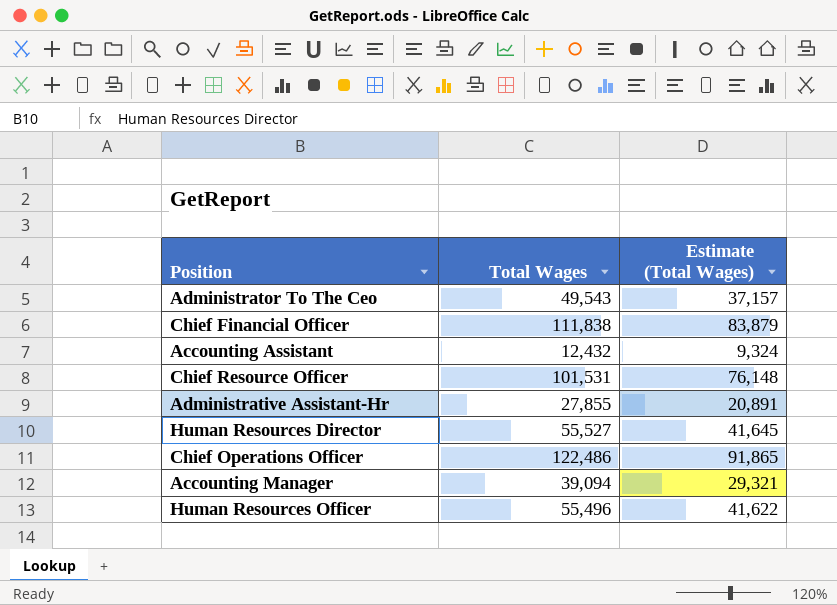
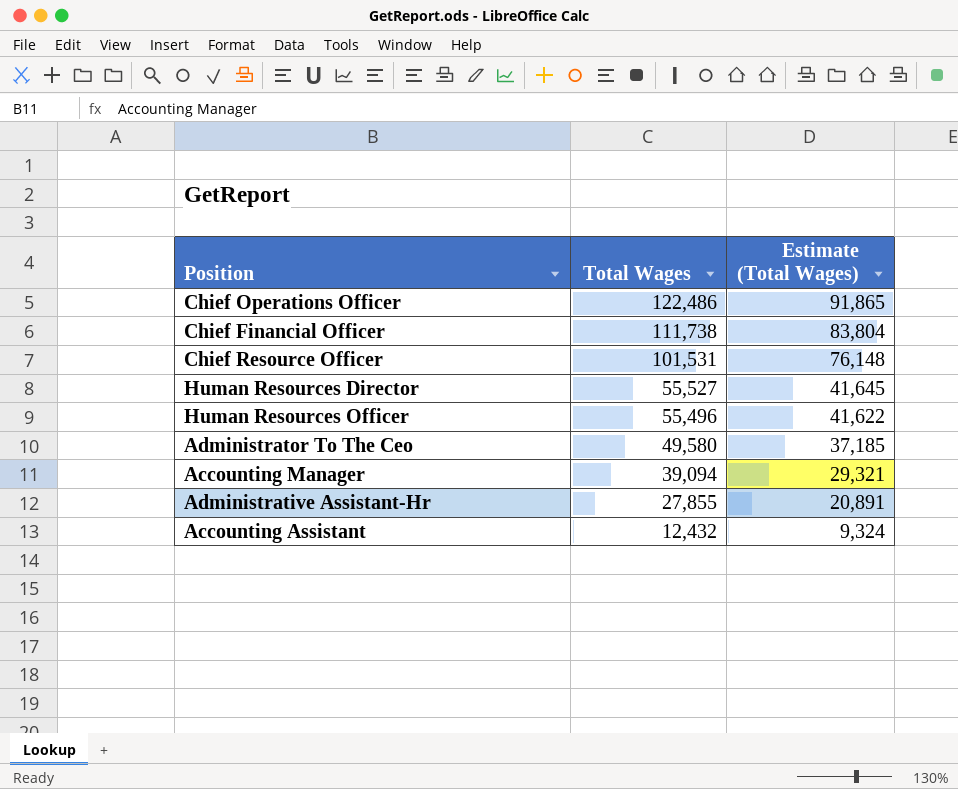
row order: none -> Total Wages descending
Chief Financial Officer | Total Wages: 111,838 -> 111,738
Chief Financial Officer | Estimate (Total Wages): 83,879 -> 83,804
Administrator To The Ceo | Total Wages: 49,543 -> 49,580
Administrator To The Ceo | Estimate (Total Wages): 37,157 -> 37,185

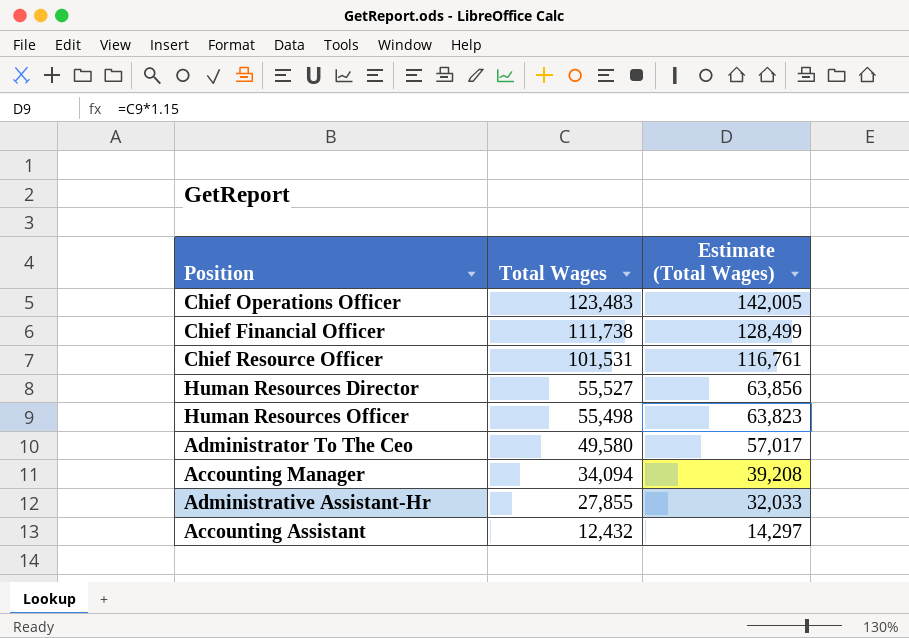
column Estimate (Total Wages) | formula: [Total Wages] * 0.75 -> [Total Wages] * 1.15
Chief Operations Officer | Total Wages: 122,486 -> 123,483
Human Resources Officer | Total Wages: 55,496 -> 55,498
Accounting Manager | Total Wages: 39,094 -> 34,094

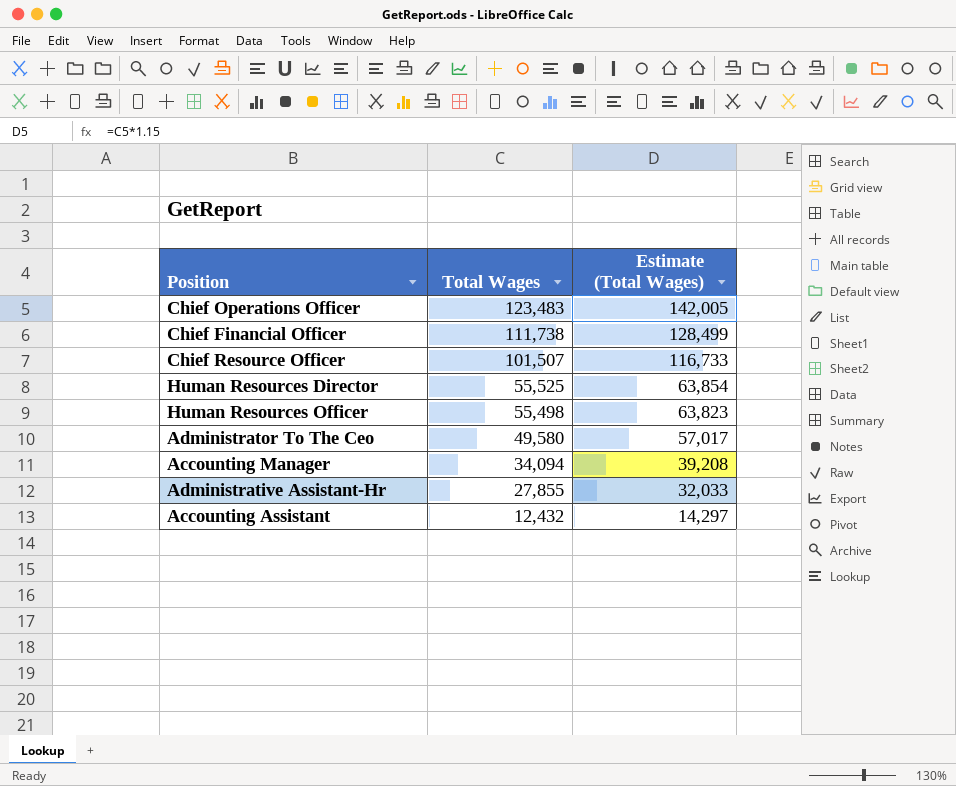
Chief Resource Officer | Total Wages: 101,531 -> 101,507
Chief Resource Officer | Estimate (Total Wages): 116,761 -> 116,733
Human Resources Director | Total Wages: 55,527 -> 55,525
Human Resources Director | Estimate (Total Wages): 63,856 -> 63,854

